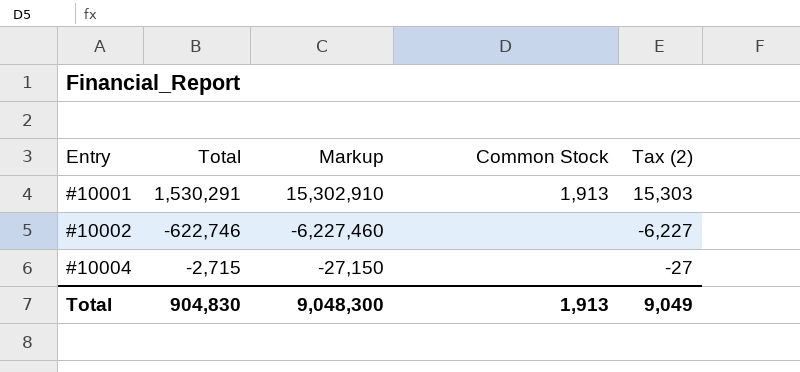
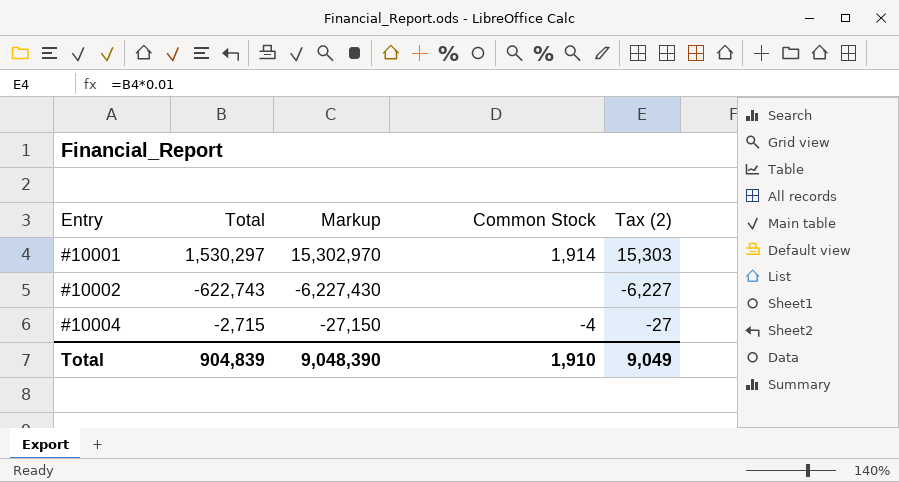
#10001 | Total: 1,530,291 -> 1,530,297
#10001 | Markup: 15,302,910 -> 15,302,970
#10001 | Common Stock: 1,913 -> 1,914
#10002 | Total: -622,746 -> -622,743
#10002 | Markup: -6,227,460 -> -6,227,430
#10004 | Common Stock: none -> -4
Total | Total: 904,830 -> 904,839
Total | Markup: 9,048,300 -> 9,048,390
Total | Common Stock: 1,913 -> 1,910

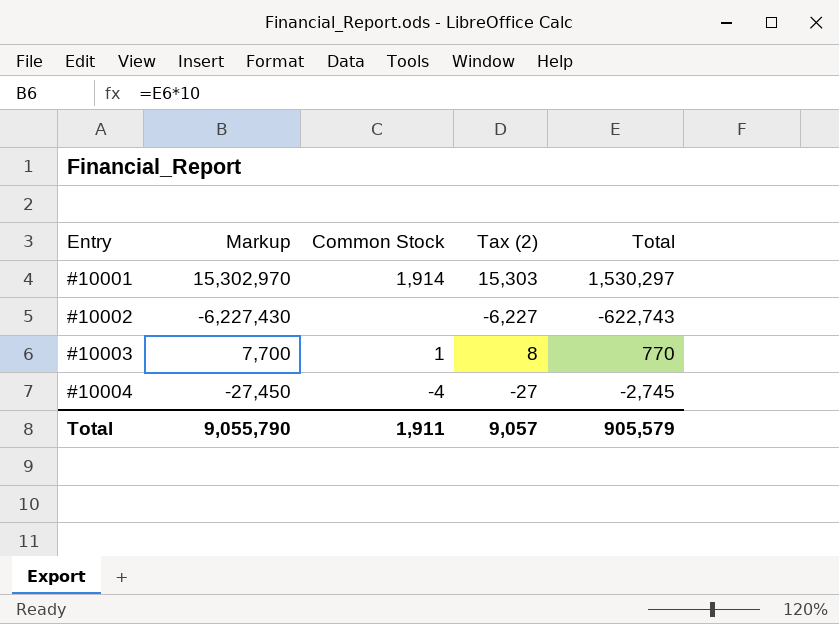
column Total | position: 2 -> 5
row #10003: none -> 7,700 | 1 | 8 | 770
#10004 | Markup: -27,150 -> -27,450
#10004 | Total: -2,715 -> -2,745
Total | Markup: 9,048,390 -> 9,055,790
Total | Common Stock: 1,910 -> 1,911
Total | Tax (2): 9,049 -> 9,057
Total | Total: 904,839 -> 905,579

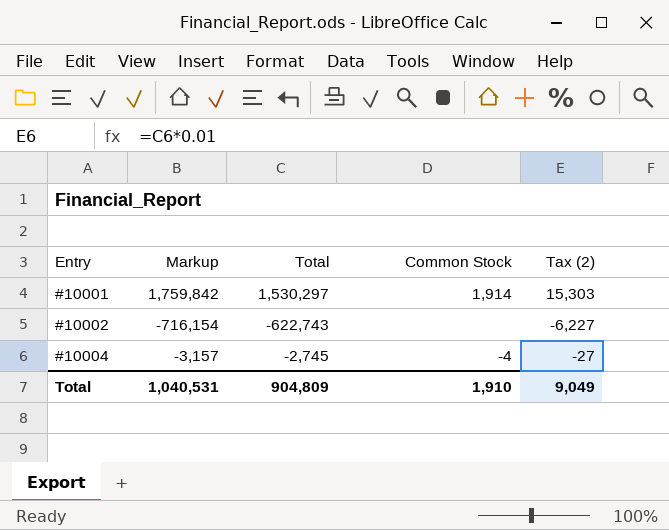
column Markup | formula: [Total] * 10 -> [Total] * 1.15
column Total | position: 5 -> 3
row #10003: 7,700 | 1 | 8 | 770 -> none
Total | Markup: 9,055,790 -> 1,040,531
Total | Total: 905,579 -> 904,809
Total | Common Stock: 1,911 -> 1,910
Total | Tax (2): 9,057 -> 9,049

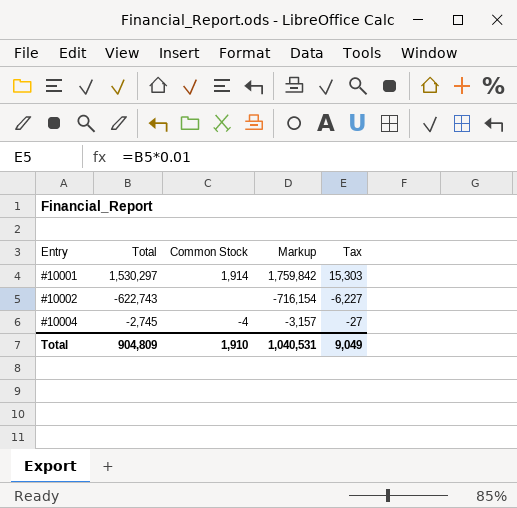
column Markup | position: 2 -> 4
column name: Tax (2) -> Tax

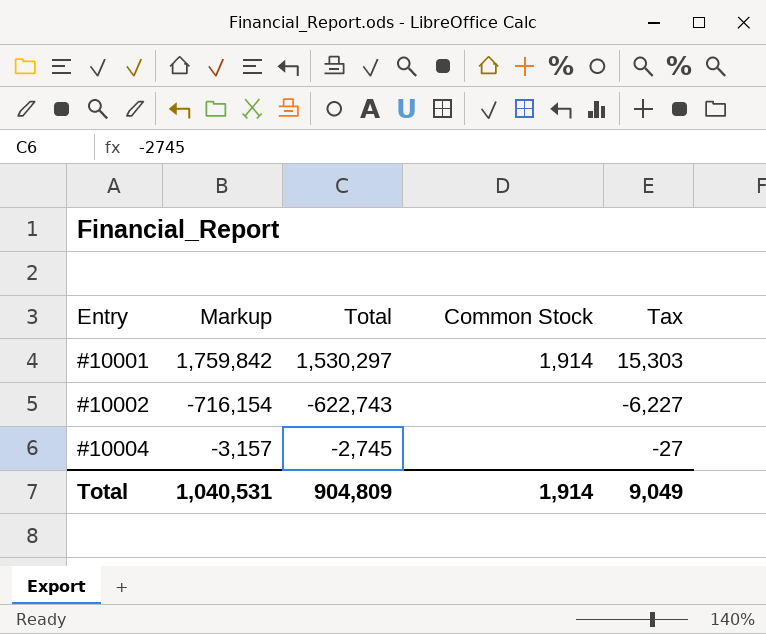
column Markup | position: 4 -> 2
#10004 | Common Stock: -4 -> none
Total | Common Stock: 1,910 -> 1,914

